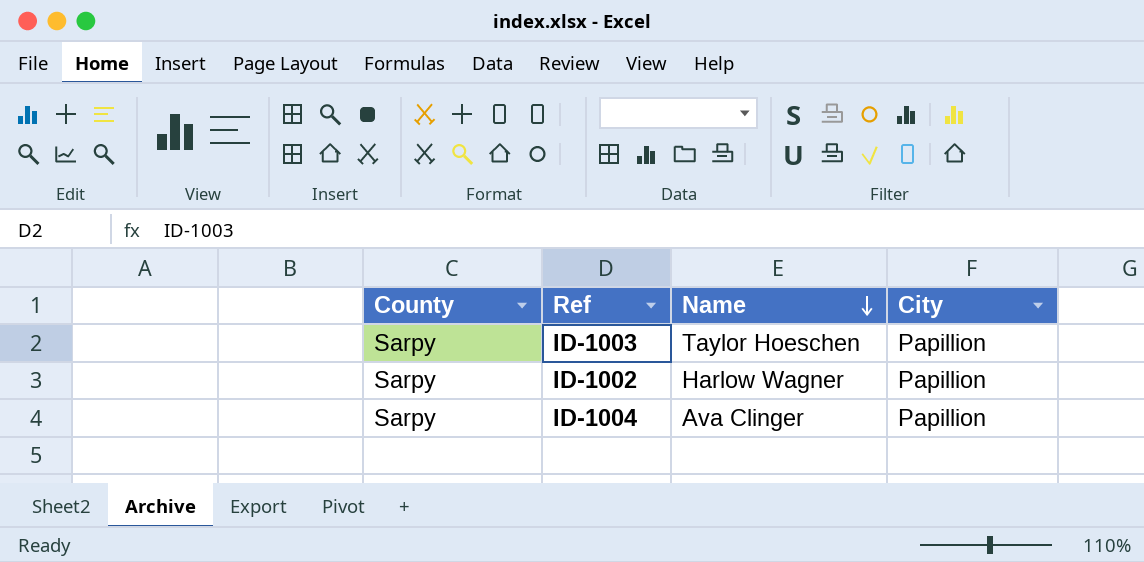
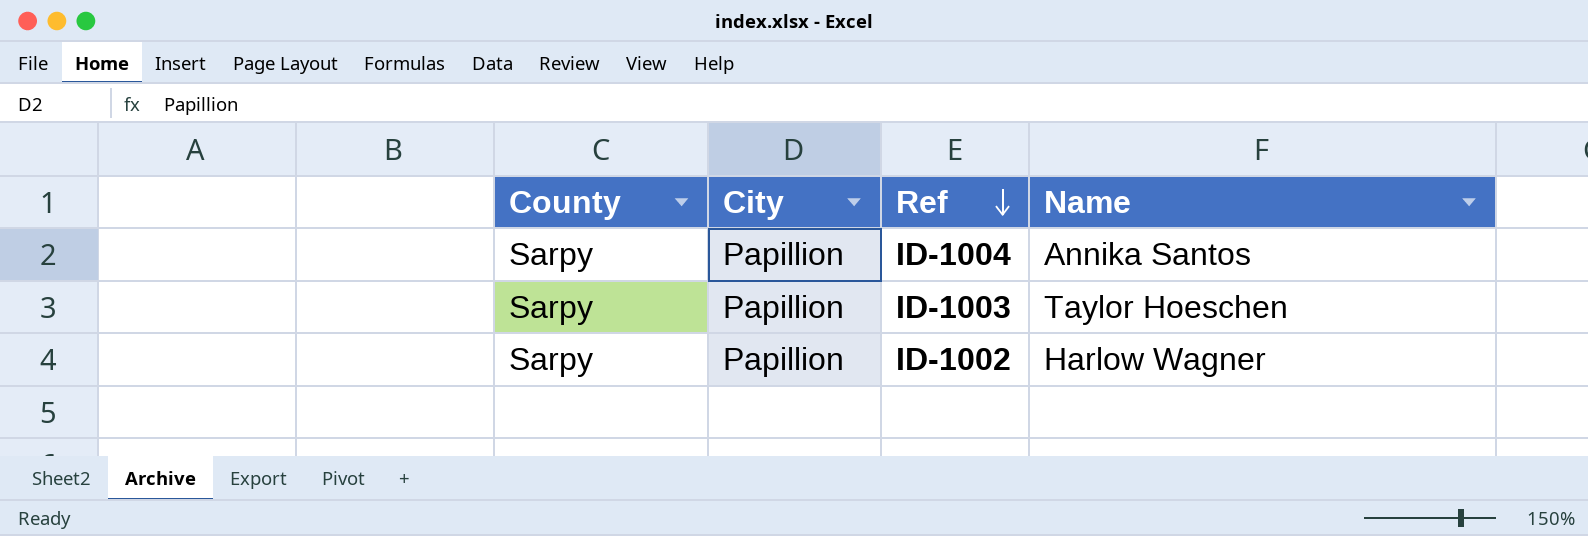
row order: Name descending -> Ref descending
column City | position: 4 -> 2
ID-1004 | Name: Ava Clinger -> Annika Santos

